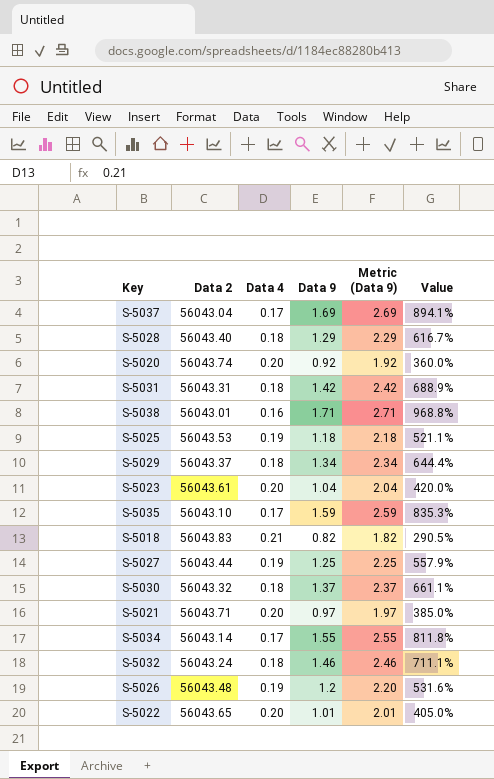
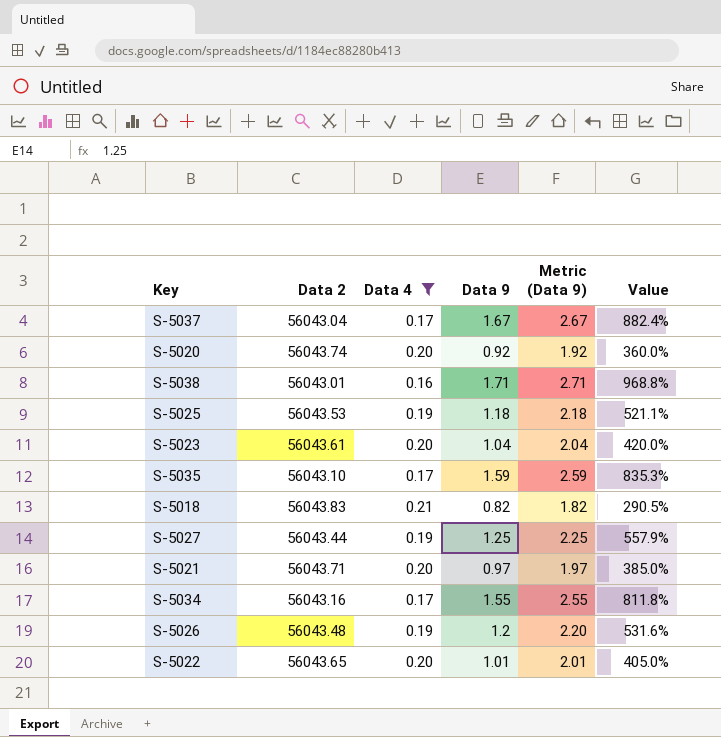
filter: none -> Data 4 != 0.18
S-5037 | Data 9: 1.69 -> 1.67
S-5037 | Metric (Data 9): 2.69 -> 2.67
S-5037 | Value: 894.1% -> 882.4%
S-5034 | Data 2: 56043.14 -> 56043.16

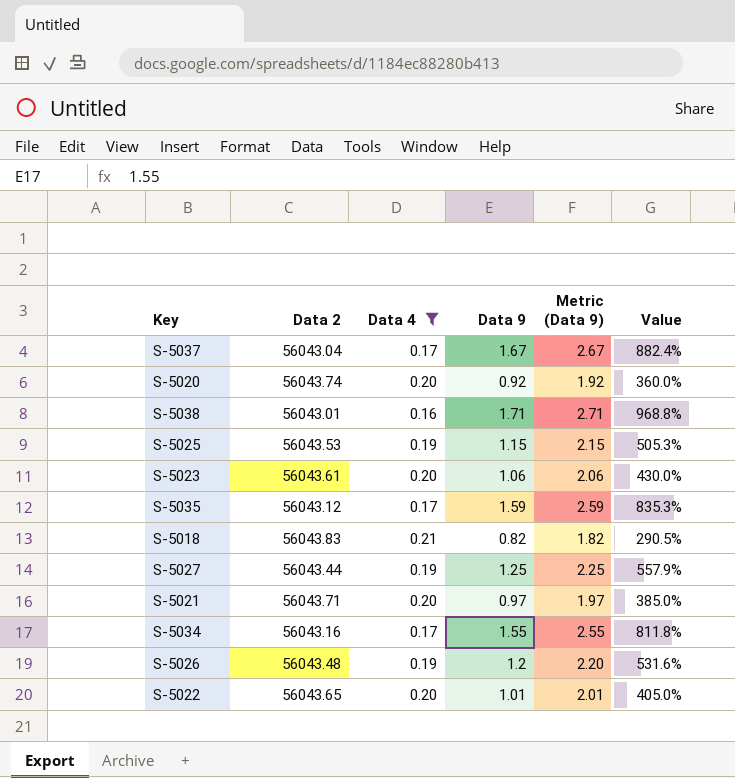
S-5025 | Data 9: 1.18 -> 1.15
S-5025 | Metric (Data 9): 2.18 -> 2.15
S-5025 | Value: 521.1% -> 505.3%
S-5023 | Data 9: 1.04 -> 1.06
S-5023 | Metric (Data 9): 2.04 -> 2.06
S-5023 | Value: 420.0% -> 430.0%
S-5035 | Data 2: 56043.10 -> 56043.12

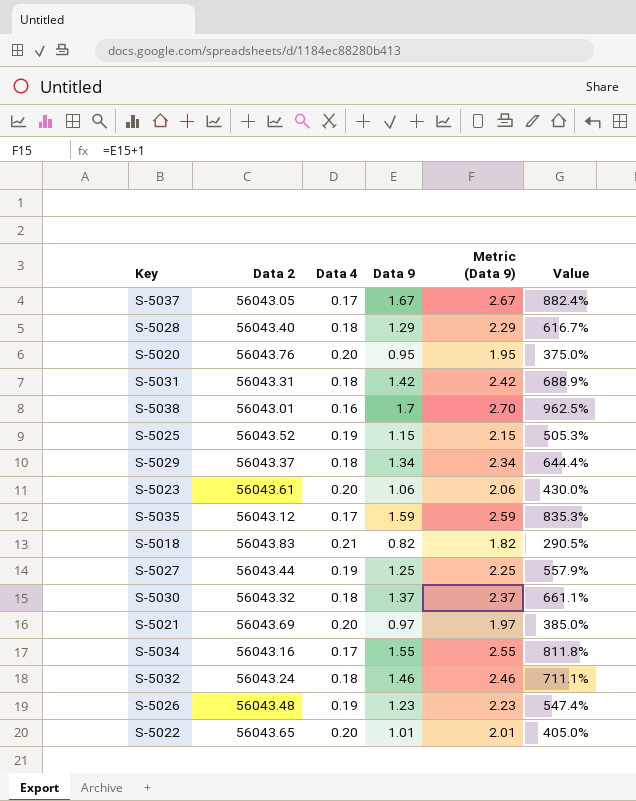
filter: Data 4 != 0.18 -> none
S-5037 | Data 2: 56043.04 -> 56043.05
S-5020 | Data 2: 56043.74 -> 56043.76
S-5020 | Data 9: 0.92 -> 0.95
S-5020 | Metric (Data 9): 1.92 -> 1.95
S-5020 | Value: 360.0% -> 375.0%
S-5038 | Data 9: 1.71 -> 1.7
S-5038 | Metric (Data 9): 2.71 -> 2.70
S-5038 | Value: 968.8% -> 962.5%
S-5025 | Data 2: 56043.53 -> 56043.52
S-5021 | Data 2: 56043.71 -> 56043.69
S-5026 | Data 9: 1.2 -> 1.23
S-5026 | Metric (Data 9): 2.20 -> 2.23
S-5026 | Value: 531.6% -> 547.4%

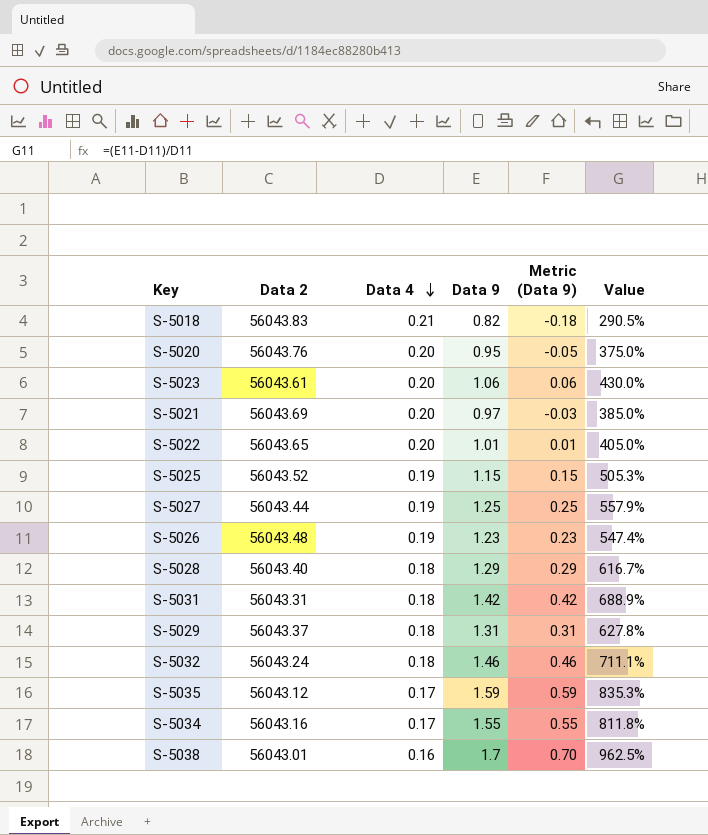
row order: none -> Data 4 descending
column Metric (Data 9) | formula: [Data 9] + 1 -> [Data 9] - 1
row S-5037: 56043.05 | 0.17 | 1.67 | 2.67 | 882.4% -> none
row S-5030: 56043.32 | 0.18 | 1.37 | 2.37 | 661.1% -> none
S-5029 | Data 9: 1.34 -> 1.31
S-5029 | Value: 644.4% -> 627.8%

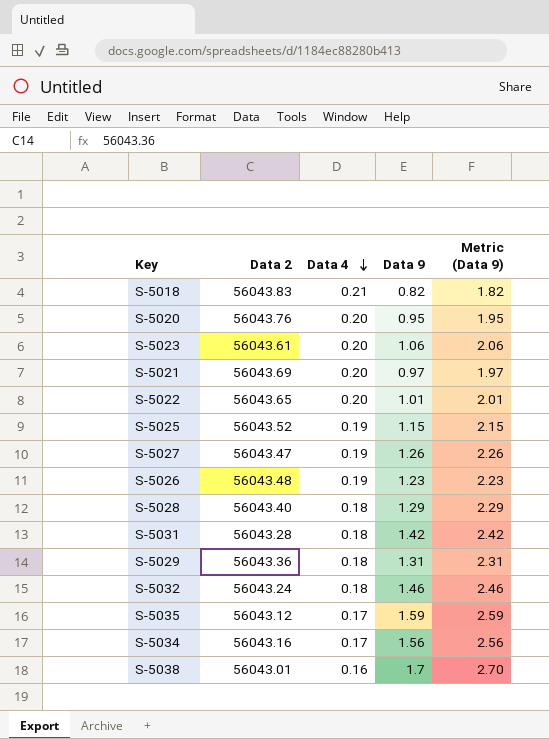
column Value | formula: ([Data 9] - [Data 4]) / [Data 4] -> none
column Metric (Data 9) | formula: [Data 9] - 1 -> [Data 9] + 1
S-5027 | Data 2: 56043.44 -> 56043.47
S-5027 | Data 9: 1.25 -> 1.26
S-5031 | Data 2: 56043.31 -> 56043.28
S-5029 | Data 2: 56043.37 -> 56043.36
S-5034 | Data 9: 1.55 -> 1.56

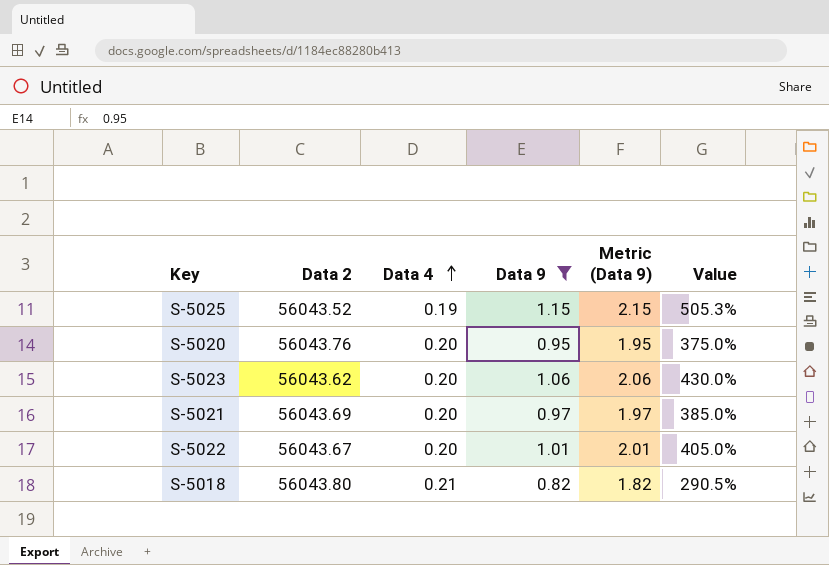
filter: none -> Data 9 <= 1.15
row order: Data 4 descending -> Data 4 ascending
column Value | formula: none -> ([Data 9] - [Data 4]) / [Data 4]
S-5023 | Data 2: 56043.61 -> 56043.62
S-5022 | Data 2: 56043.65 -> 56043.67
S-5018 | Data 2: 56043.83 -> 56043.80

